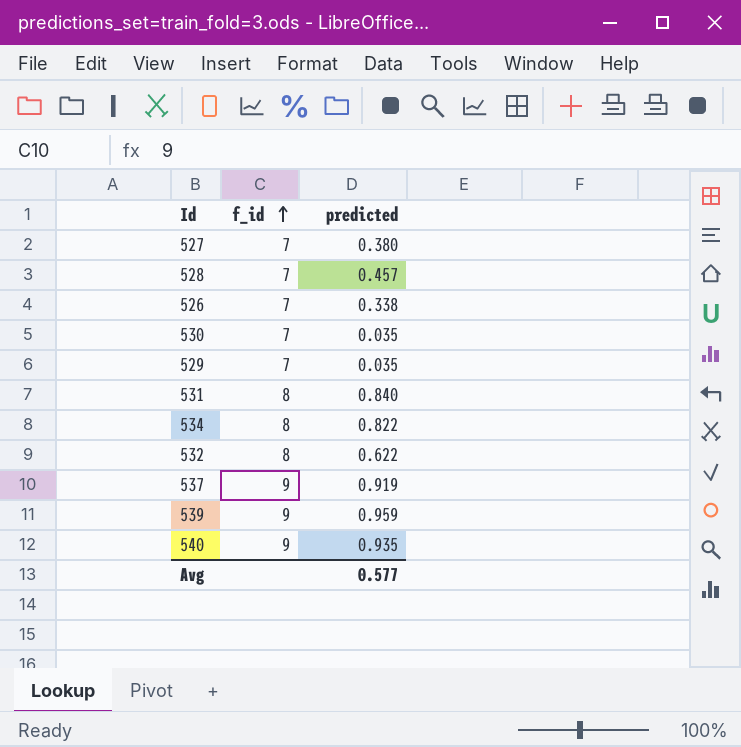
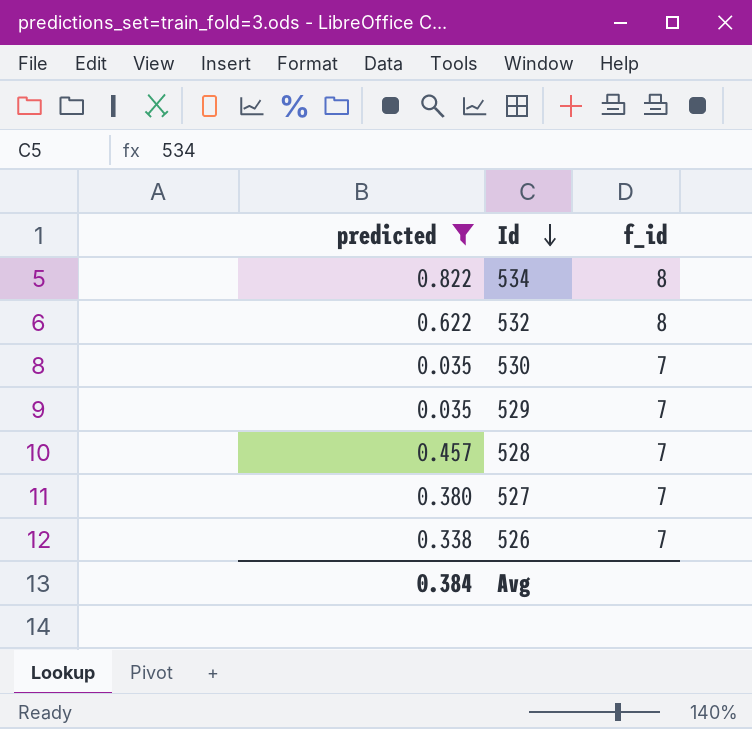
filter: none -> predicted <= 0.822
row order: f_id ascending -> Id descending
column predicted | position: 3 -> 1
Avg | predicted: 0.577 -> 0.384

